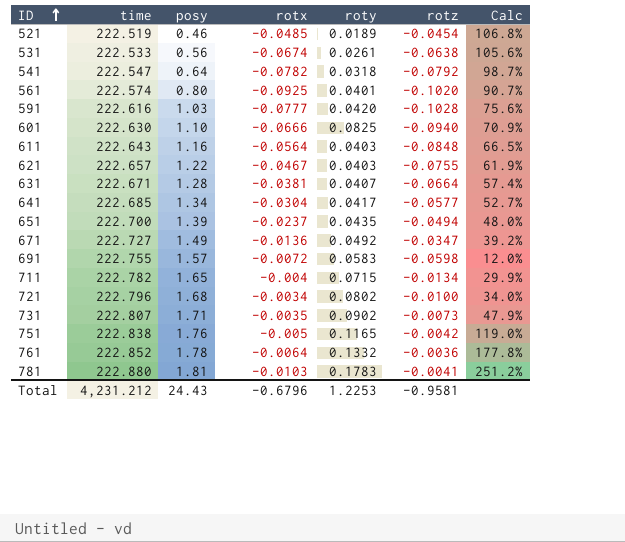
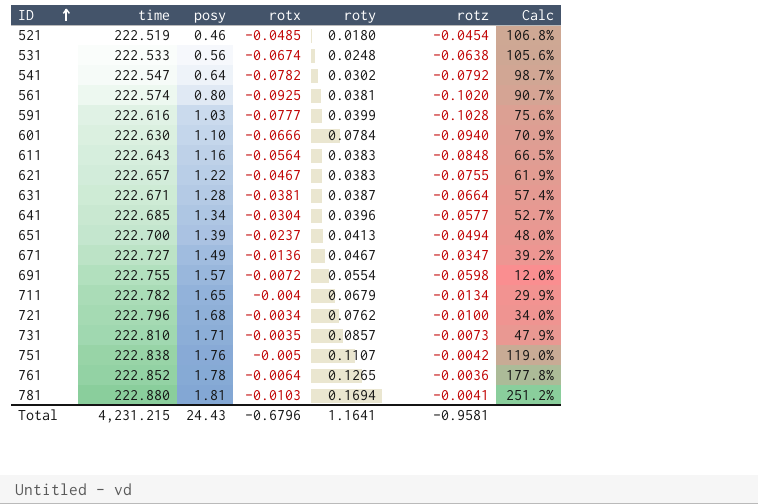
521 | roty: 0.0189 -> 0.0180
531 | roty: 0.0261 -> 0.0248
541 | roty: 0.0318 -> 0.0302
561 | roty: 0.0401 -> 0.0381
591 | roty: 0.0420 -> 0.0399
601 | roty: 0.0825 -> 0.0784
611 | roty: 0.0403 -> 0.0383
621 | roty: 0.0403 -> 0.0383
631 | roty: 0.0407 -> 0.0387
641 | roty: 0.0417 -> 0.0396
651 | roty: 0.0435 -> 0.0413
671 | roty: 0.0492 -> 0.0467
691 | roty: 0.0583 -> 0.0554
711 | roty: 0.0715 -> 0.0679
721 | roty: 0.0802 -> 0.0762
731 | time: 222.807 -> 222.810
731 | roty: 0.0902 -> 0.0857
751 | roty: 0.1165 -> 0.1107
761 | roty: 0.1332 -> 0.1265
781 | roty: 0.1783 -> 0.1694
Total | time: 4,231.212 -> 4,231.215
Total | roty: 1.2253 -> 1.1641

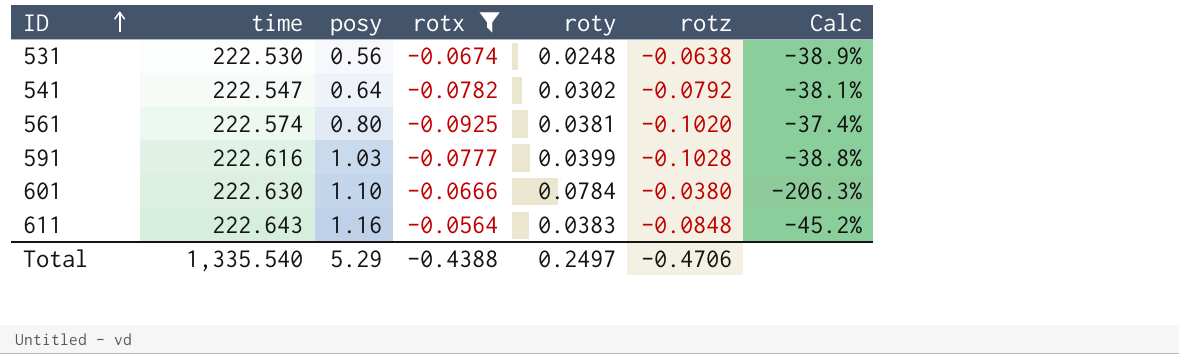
filter: none -> rotx <= -0.0564
column Calc | formula: [rotx] / [rotz] -> [roty] / [rotz]
531 | time: 222.533 -> 222.530
601 | rotz: -0.0940 -> -0.0380
Total | time: 4,231.215 -> 1,335.540
Total | posy: 24.43 -> 5.29
Total | rotx: -0.6796 -> -0.4388
Total | roty: 1.1641 -> 0.2497
Total | rotz: -0.9581 -> -0.4706

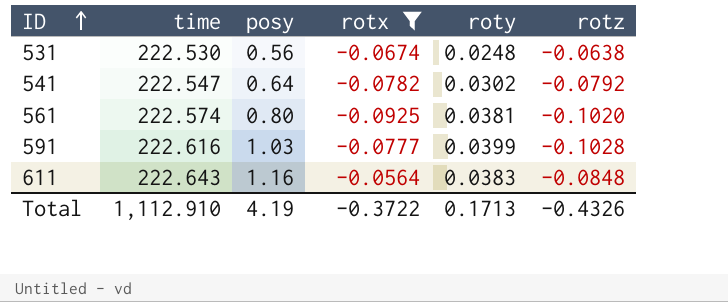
column Calc | formula: [roty] / [rotz] -> none
row 601: 222.630 | 1.10 | -0.0666 | 0.0784 | -0.0380 | -206.3% -> none
Total | time: 1,335.540 -> 1,112.910
Total | posy: 5.29 -> 4.19
Total | rotx: -0.4388 -> -0.3722
Total | roty: 0.2497 -> 0.1713
Total | rotz: -0.4706 -> -0.4326

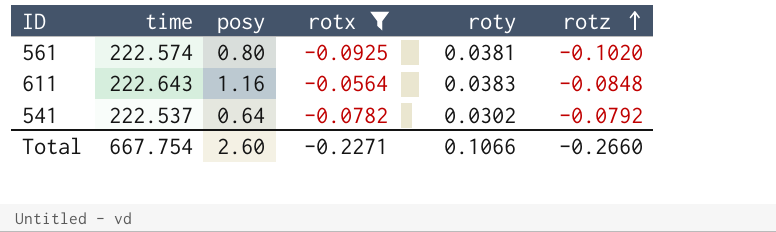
row order: ID ascending -> rotz ascending
row 531: 222.530 | 0.56 | -0.0674 | 0.0248 | -0.0638 -> none
row 591: 222.616 | 1.03 | -0.0777 | 0.0399 | -0.1028 -> none
541 | time: 222.547 -> 222.537
Total | time: 1,112.910 -> 667.754
Total | posy: 4.19 -> 2.60
Total | rotx: -0.3722 -> -0.2271
Total | roty: 0.1713 -> 0.1066
Total | rotz: -0.4326 -> -0.2660

